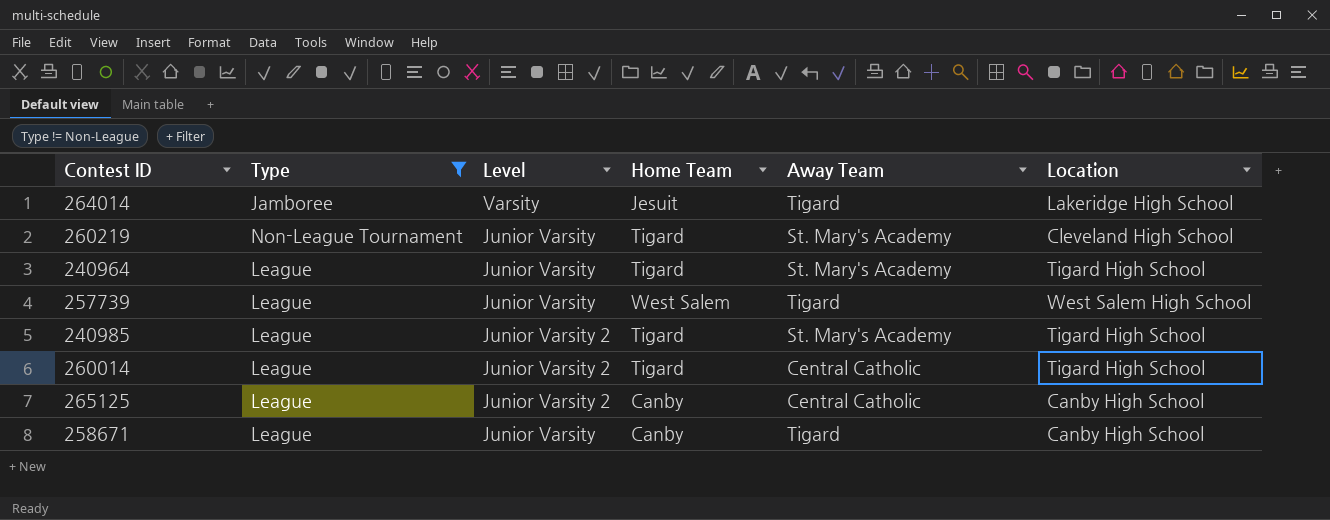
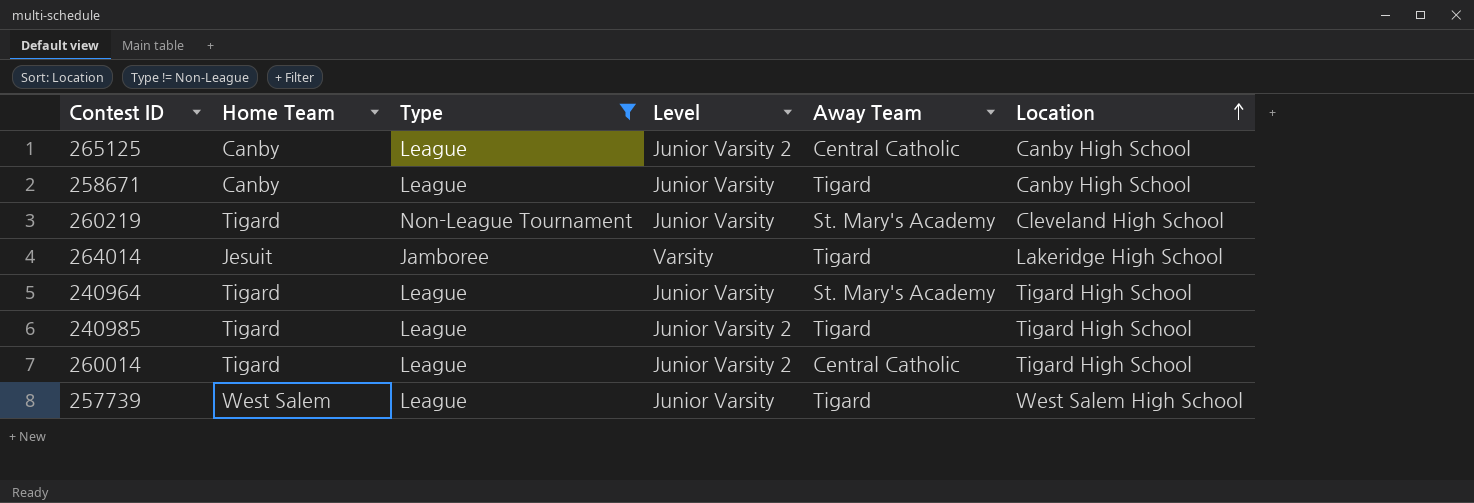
row order: none -> Location ascending
column Home Team | position: 4 -> 2
240985 | Away Team: St. Mary's Academy -> Tigard

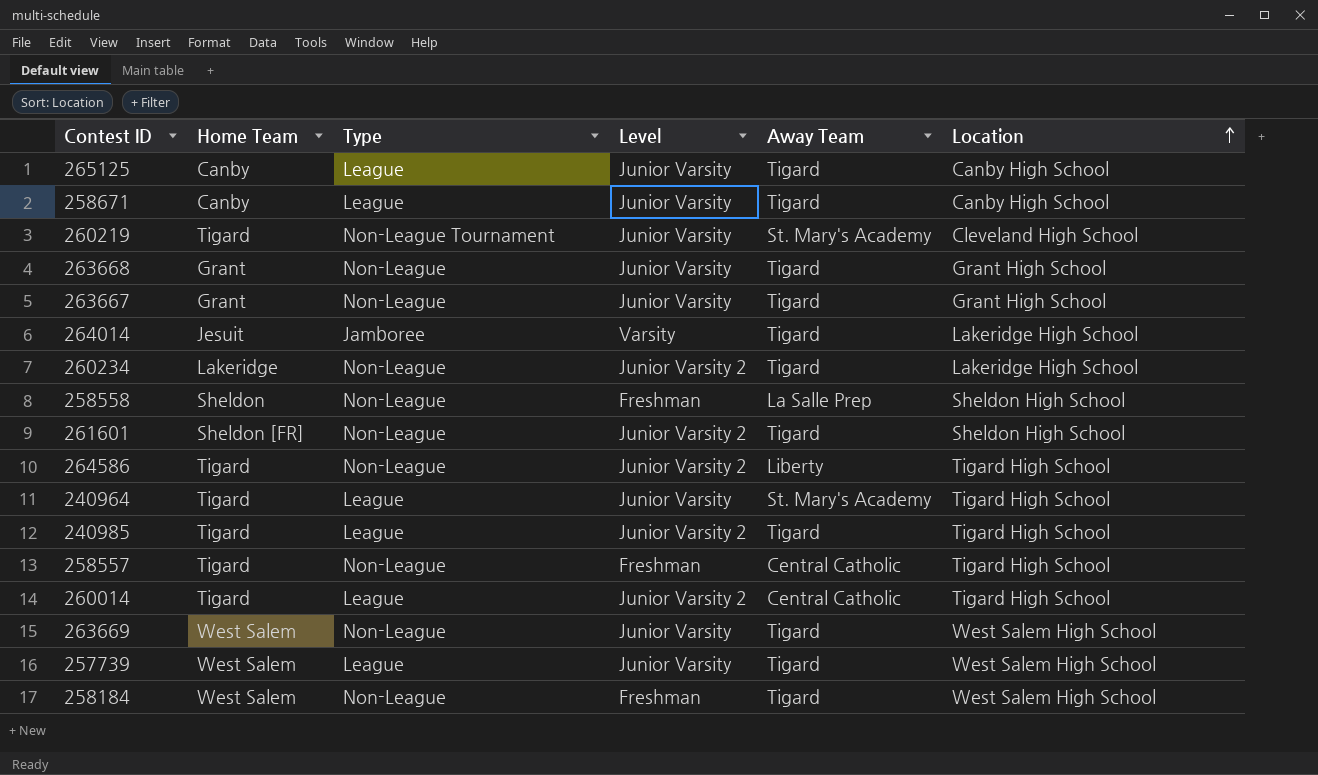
filter: Type != Non-League -> none
265125 | Level: Junior Varsity 2 -> Junior Varsity
265125 | Away Team: Central Catholic -> Tigard

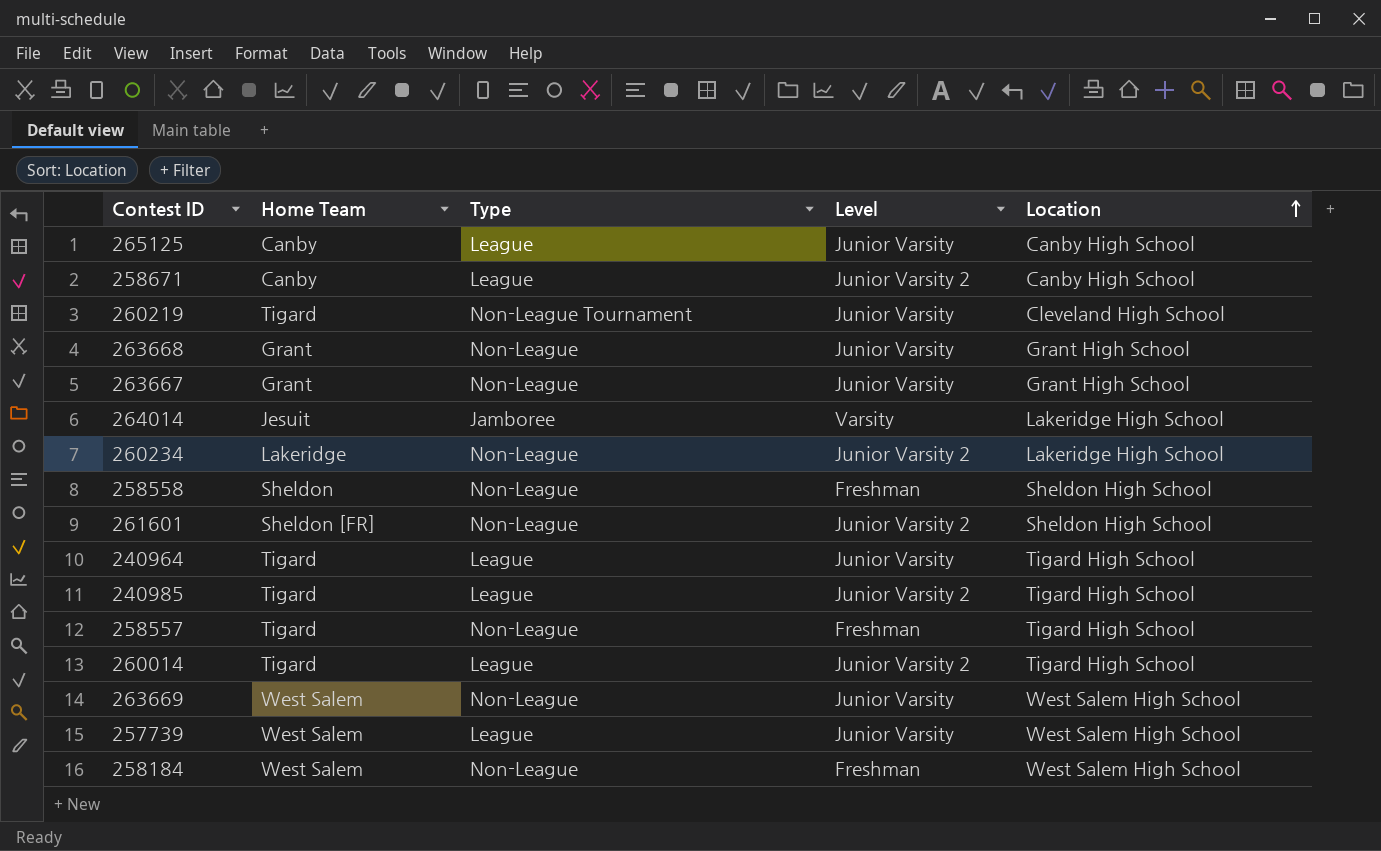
column Away Team | position: 5 -> none
row 264586: Tigard | Non-League | Junior Varsity 2 | Liberty | Tigard High School -> none
258671 | Level: Junior Varsity -> Junior Varsity 2

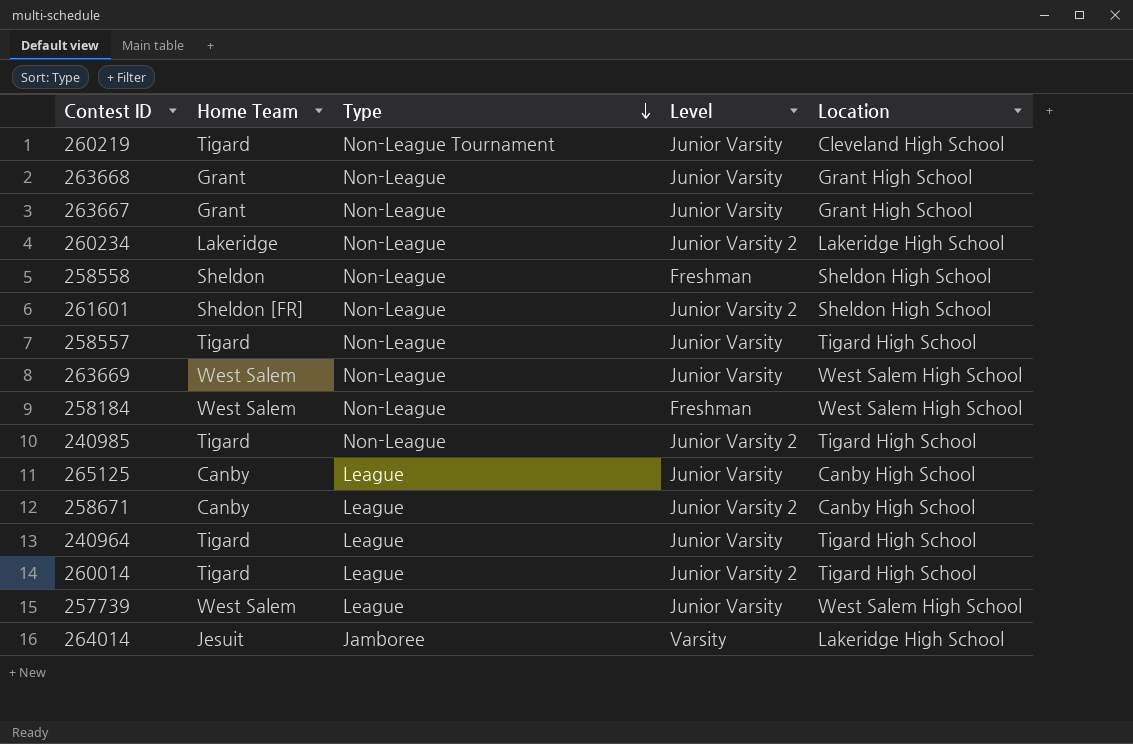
row order: Location ascending -> Type descending
258557 | Level: Freshman -> Junior Varsity
240985 | Type: League -> Non-League

